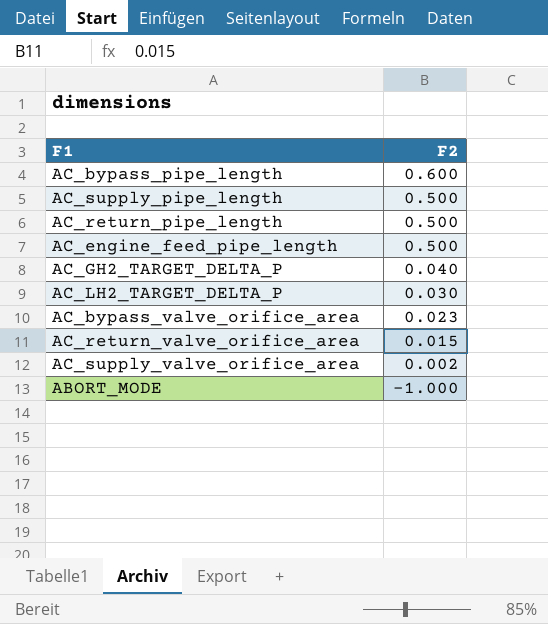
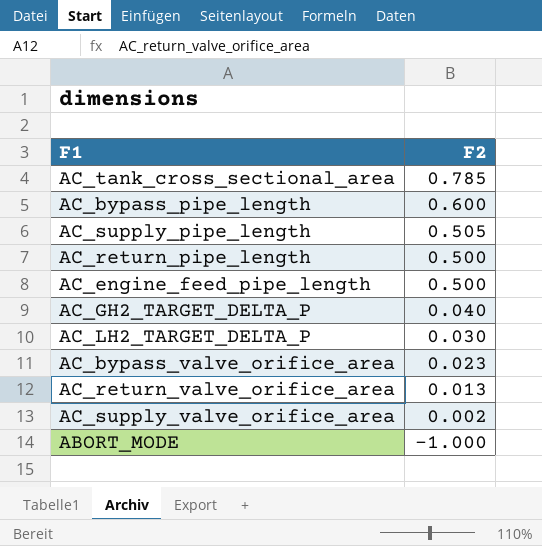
row AC_tank_cross_sectional_area: none -> 0.785
AC_supply_pipe_length | F2: 0.500 -> 0.505
AC_return_valve_orifice_area | F2: 0.015 -> 0.013

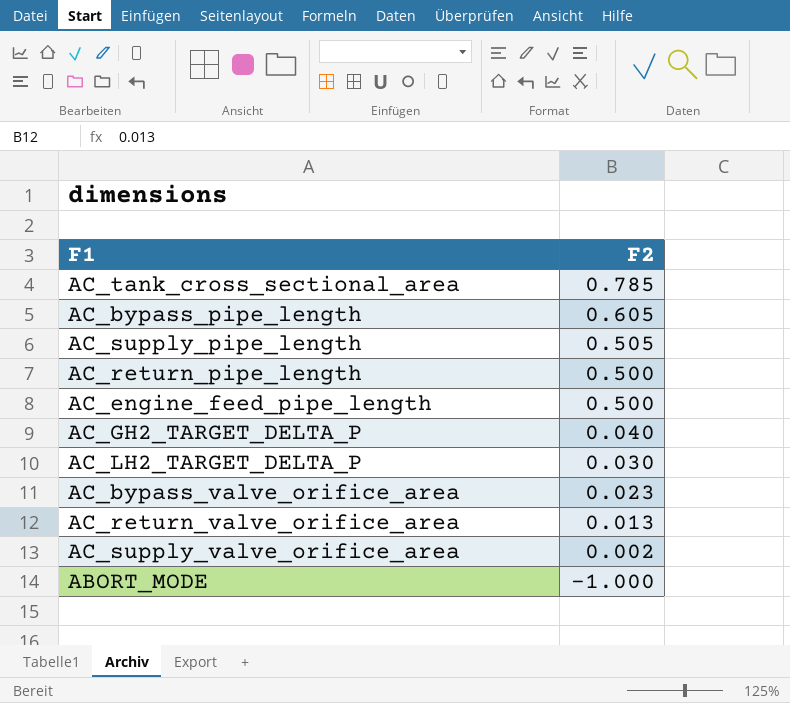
AC_bypass_pipe_length | F2: 0.600 -> 0.605

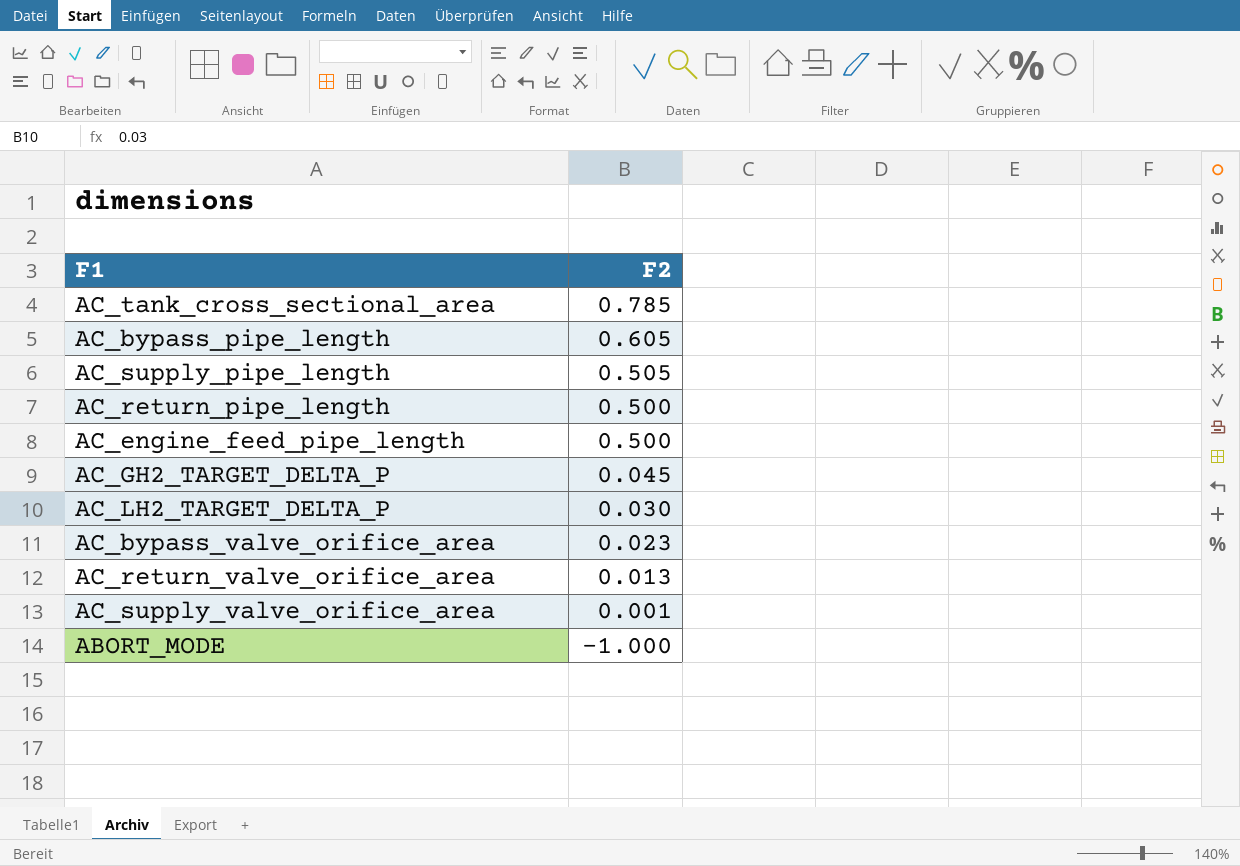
AC_GH2_TARGET_DELTA_P | F2: 0.040 -> 0.045
AC_supply_valve_orifice_area | F2: 0.002 -> 0.001

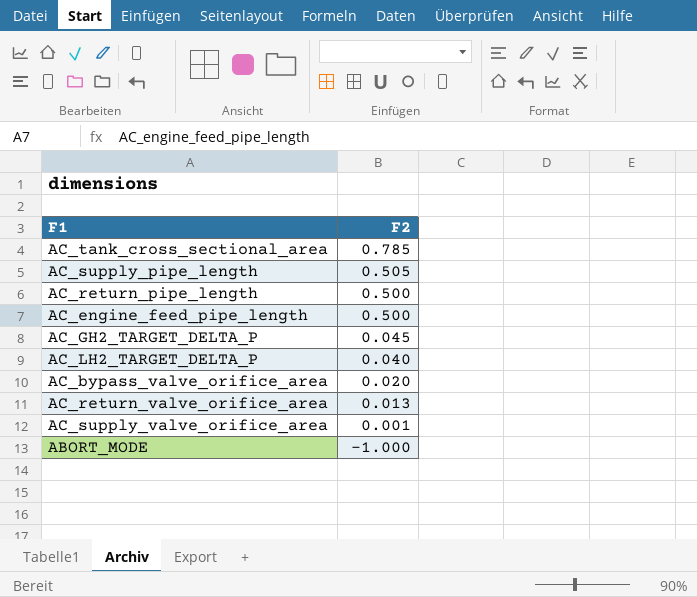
row AC_bypass_pipe_length: 0.605 -> none
AC_LH2_TARGET_DELTA_P | F2: 0.030 -> 0.040
AC_bypass_valve_orifice_area | F2: 0.023 -> 0.020

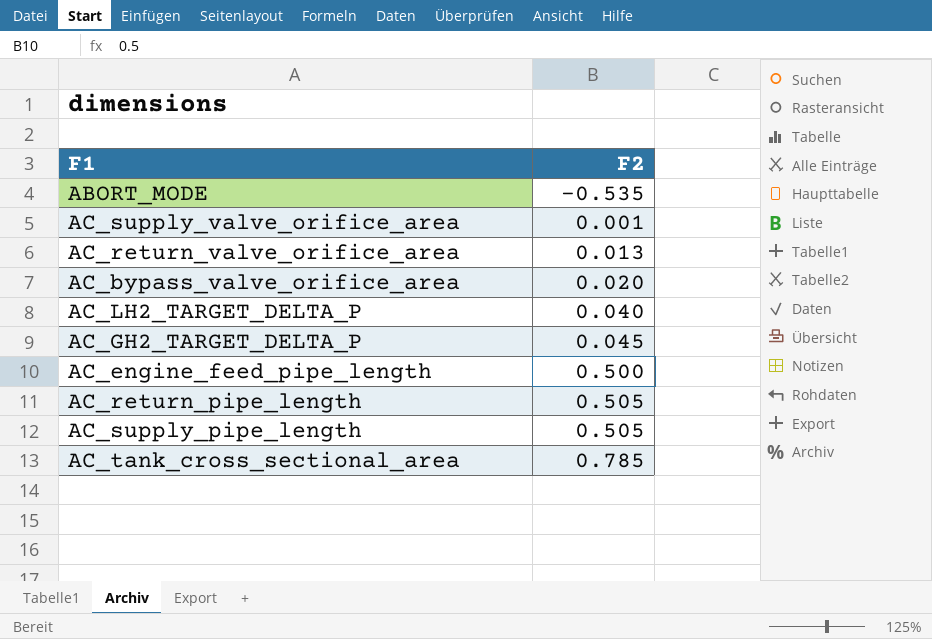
row order: F2 descending -> F2 ascending
ABORT_MODE | F2: -1.000 -> -0.535
AC_return_pipe_length | F2: 0.500 -> 0.505

